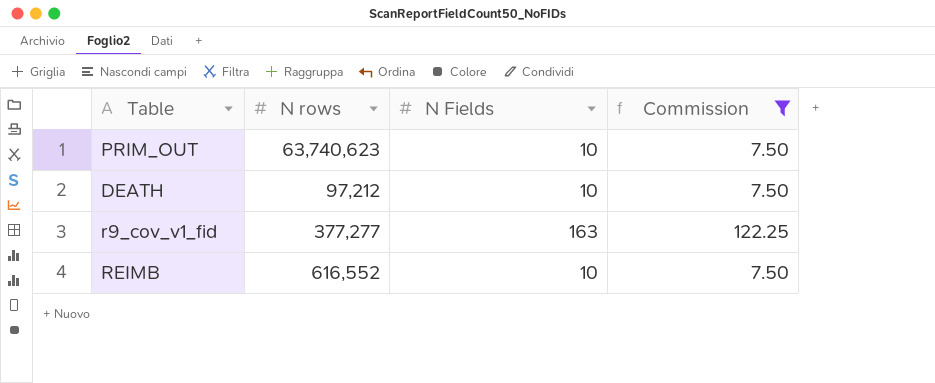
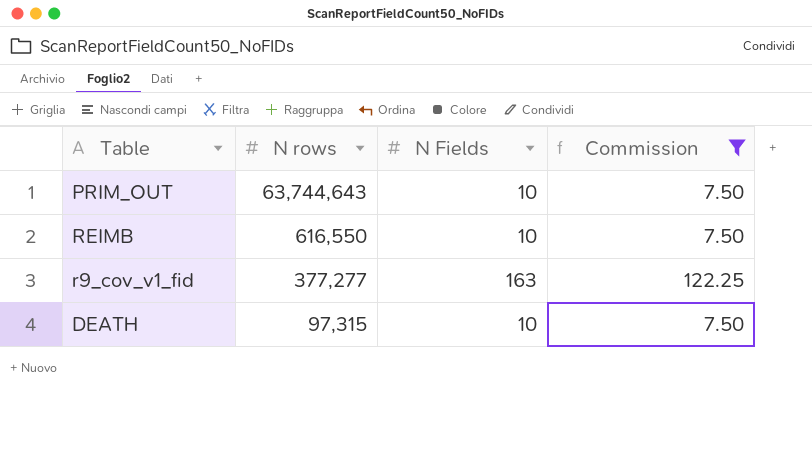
row order: none -> N rows descending
PRIM_OUT | N rows: 63,740,623 -> 63,744,643
REIMB | N rows: 616,552 -> 616,550
DEATH | N rows: 97,212 -> 97,315

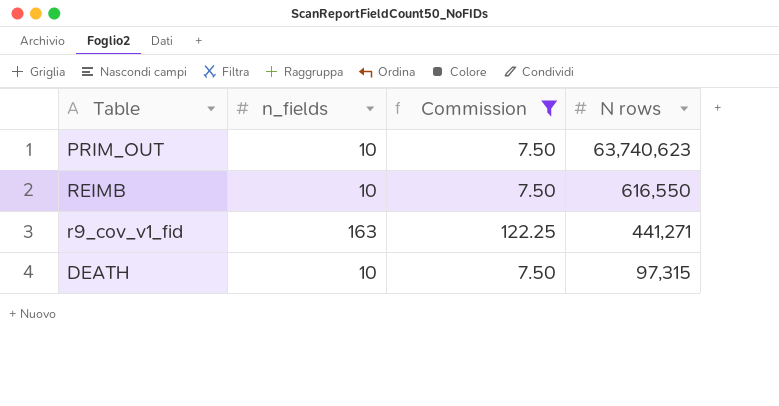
column name: N Fields -> n_fields
column N rows | position: 2 -> 4
PRIM_OUT | N rows: 63,744,643 -> 63,740,623
r9_cov_v1_fid | N rows: 377,277 -> 441,271

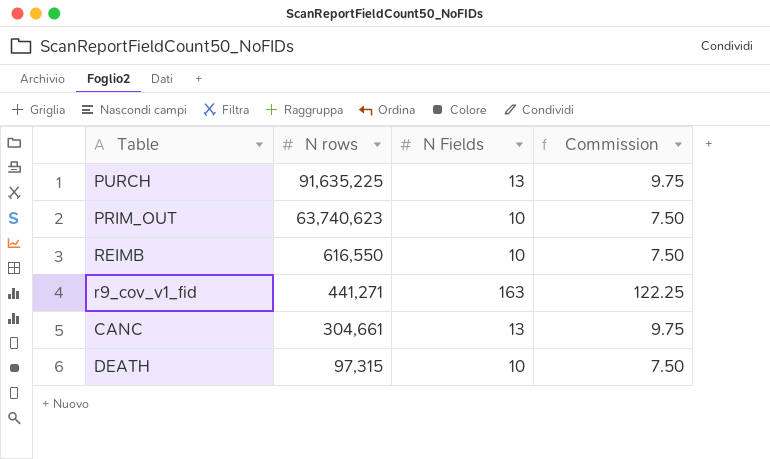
filter: Commission != 9.75 -> none
column N rows | position: 4 -> 2
column name: n_fields -> N Fields

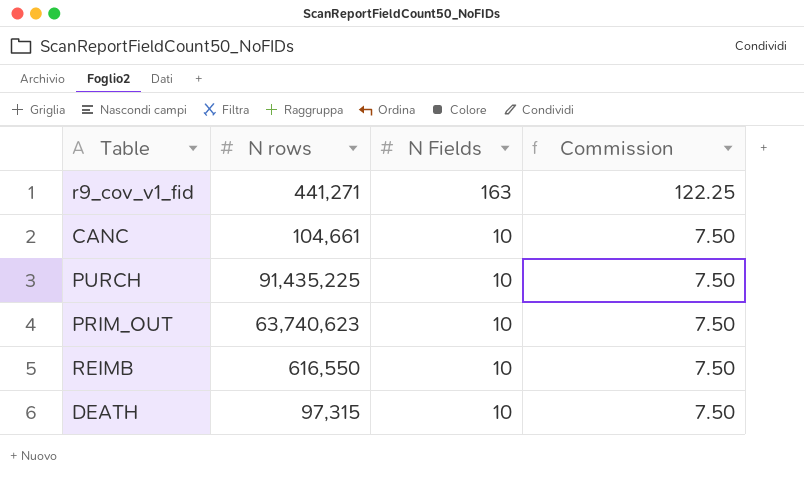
row order: N rows descending -> N Fields descending
CANC | N rows: 304,661 -> 104,661
CANC | N Fields: 13 -> 10
CANC | Commission: 9.75 -> 7.50
PURCH | N rows: 91,635,225 -> 91,435,225
PURCH | N Fields: 13 -> 10
PURCH | Commission: 9.75 -> 7.50

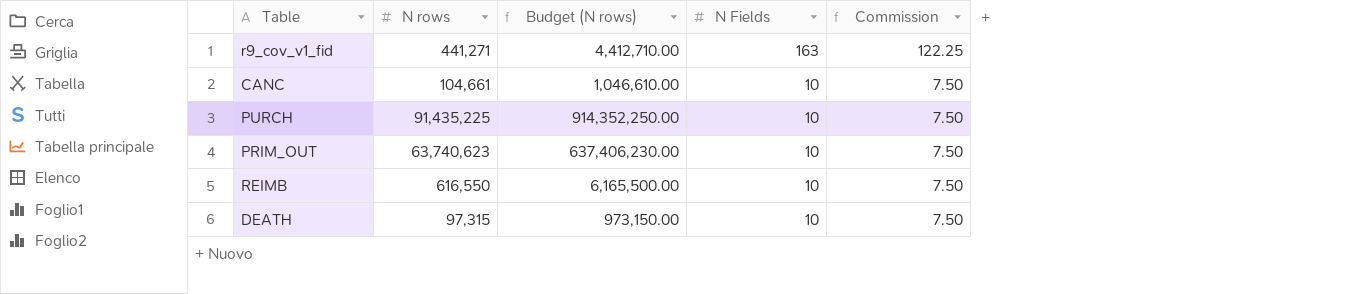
column Budget (N rows) | formula: none -> [N rows] * 10

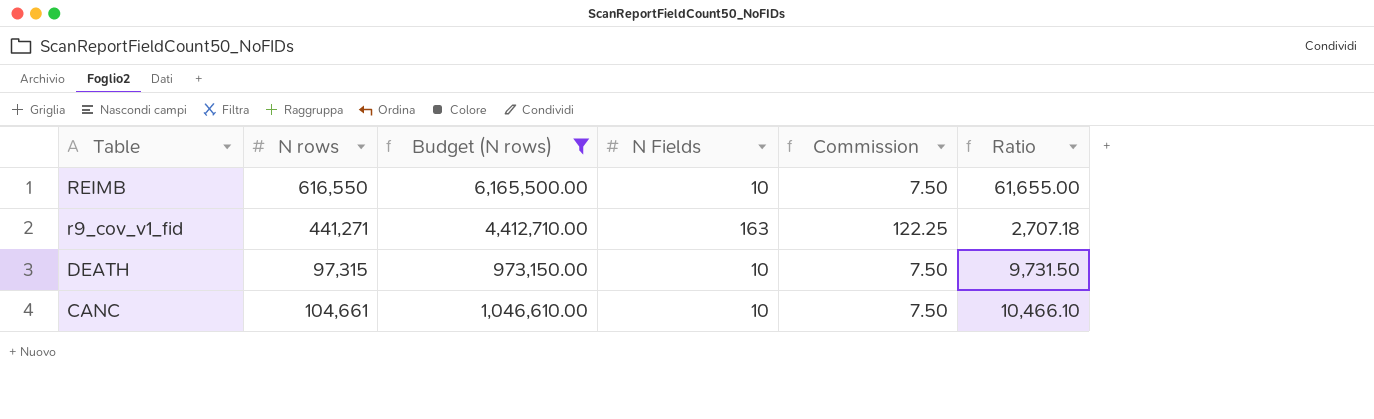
filter: none -> Budget (N rows) <= 6,165,500.00
row order: N Fields descending -> Table descending
column Ratio | formula: none -> [N rows] / [N Fields]

